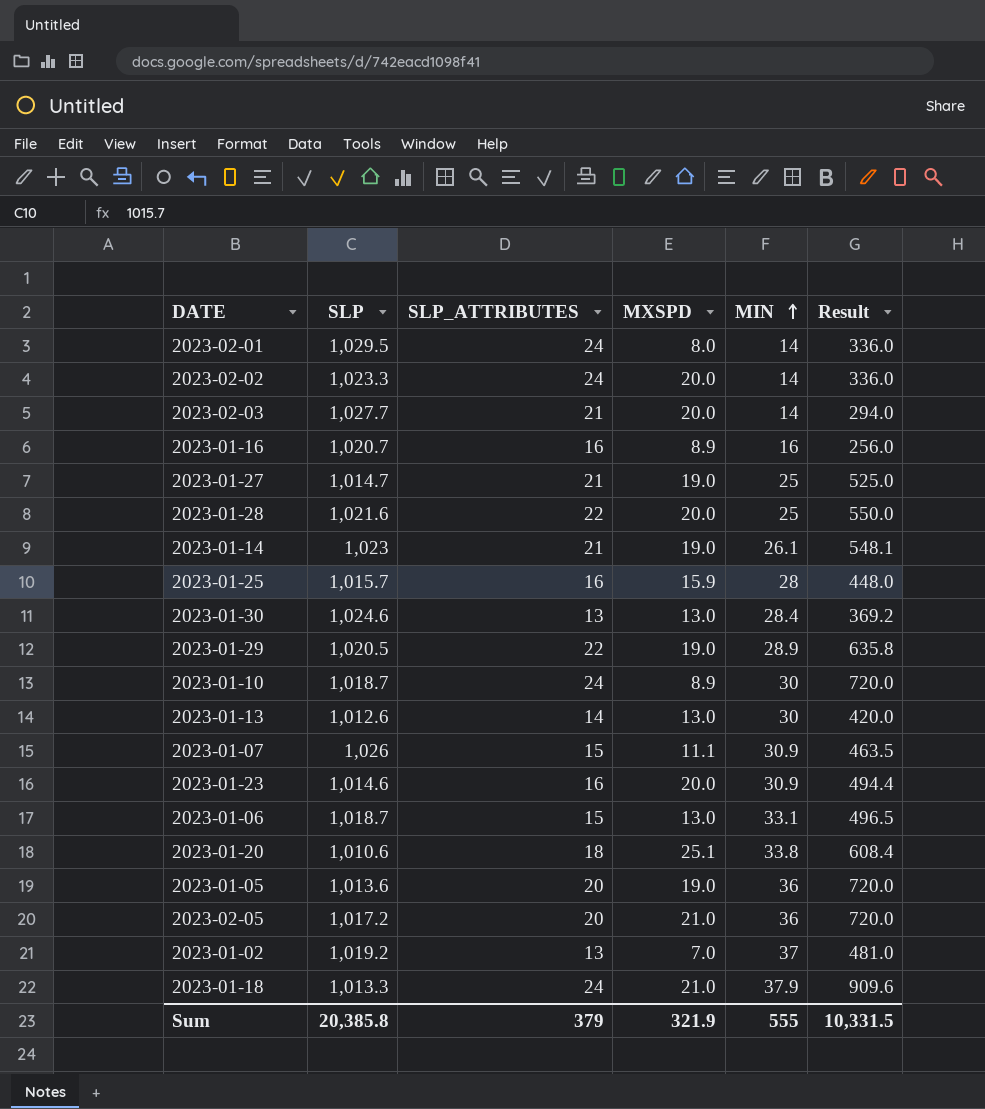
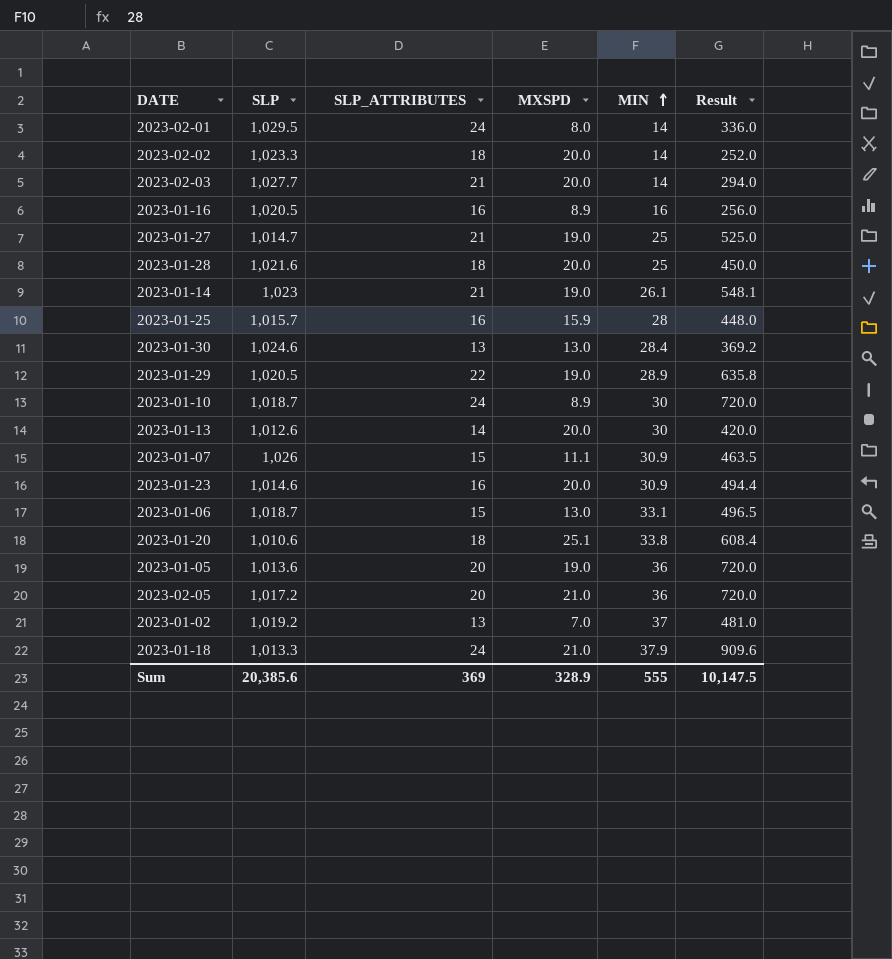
2023-02-02 | SLP_ATTRIBUTES: 24 -> 18
2023-02-02 | Result: 336.0 -> 252.0
2023-01-16 | SLP: 1,020.7 -> 1,020.5
2023-01-28 | SLP_ATTRIBUTES: 22 -> 18
2023-01-28 | Result: 550.0 -> 450.0
2023-01-13 | MXSPD: 13.0 -> 20.0
Sum | SLP: 20,385.8 -> 20,385.6
Sum | SLP_ATTRIBUTES: 379 -> 369
Sum | MXSPD: 321.9 -> 328.9
Sum | Result: 10,331.5 -> 10,147.5

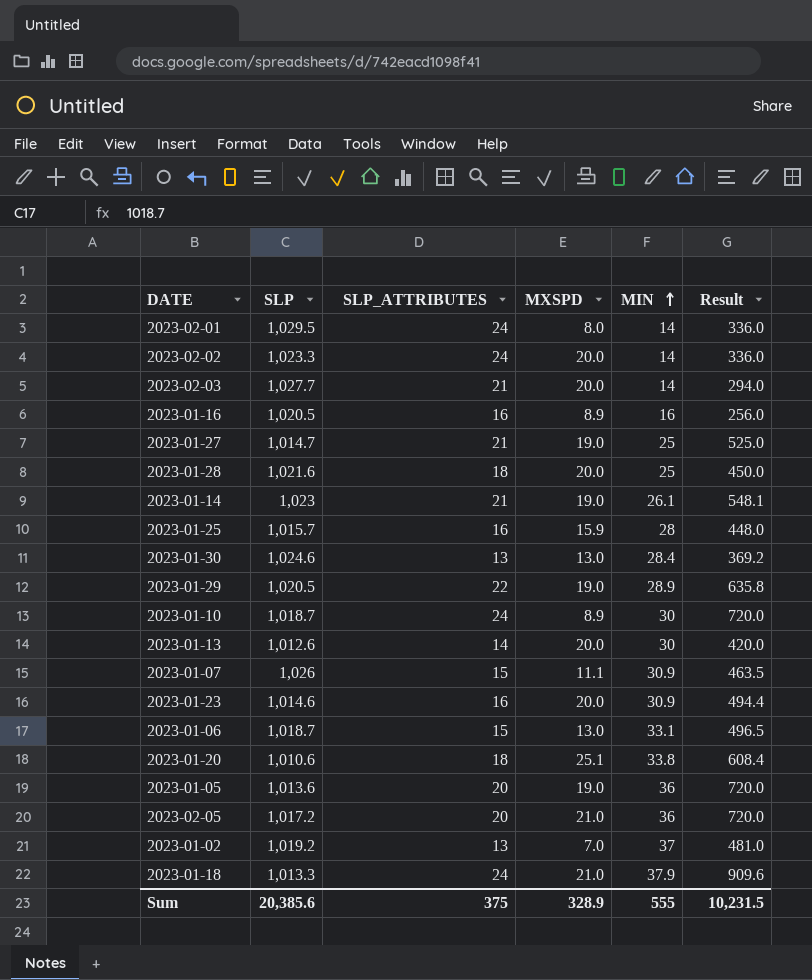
2023-02-02 | SLP_ATTRIBUTES: 18 -> 24
2023-02-02 | Result: 252.0 -> 336.0
Sum | SLP_ATTRIBUTES: 369 -> 375
Sum | Result: 10,147.5 -> 10,231.5

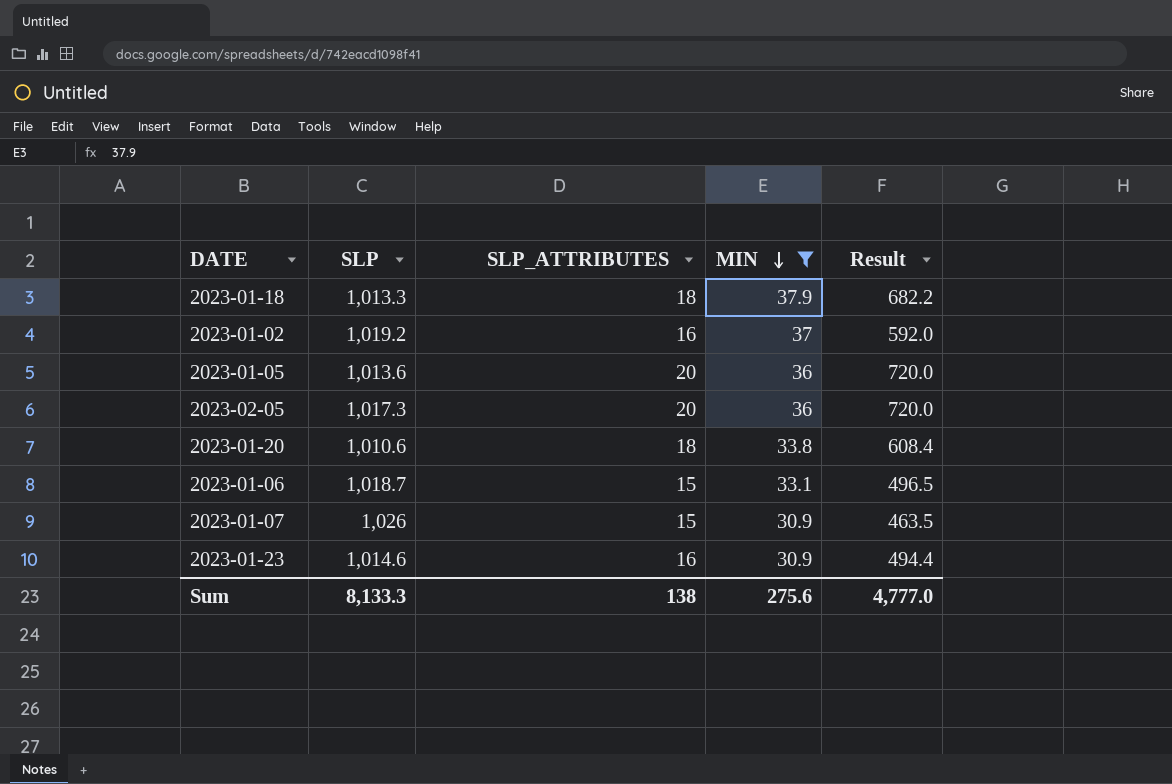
filter: none -> MIN >= 30.9
row order: MIN ascending -> MIN descending
column MXSPD | position: 4 -> none
2023-01-18 | SLP_ATTRIBUTES: 24 -> 18
2023-01-18 | Result: 909.6 -> 682.2
2023-01-02 | SLP_ATTRIBUTES: 13 -> 16
2023-01-02 | Result: 481.0 -> 592.0
2023-02-05 | SLP: 1,017.2 -> 1,017.3
Sum | SLP: 20,385.6 -> 8,133.3
Sum | SLP_ATTRIBUTES: 375 -> 138
Sum | MIN: 555 -> 275.6
Sum | Result: 10,231.5 -> 4,777.0

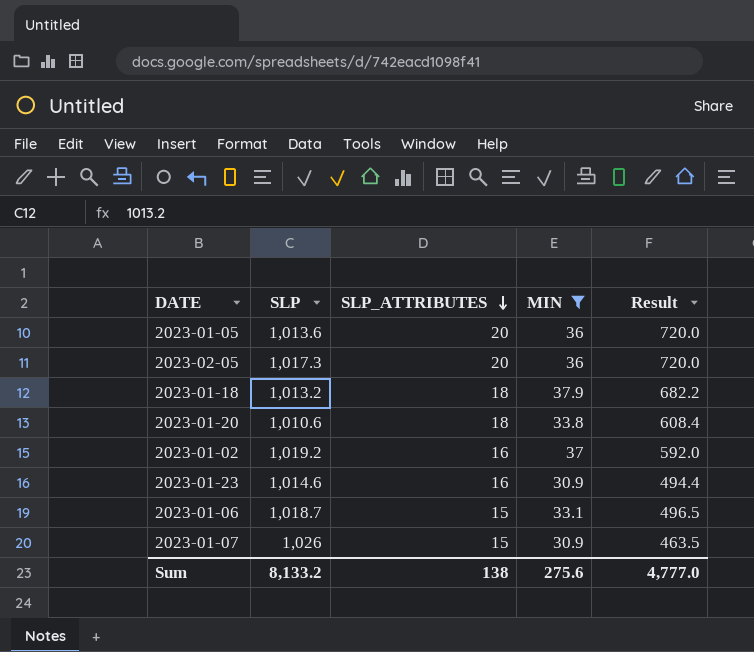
row order: MIN descending -> SLP_ATTRIBUTES descending
2023-01-18 | SLP: 1,013.3 -> 1,013.2
Sum | SLP: 8,133.3 -> 8,133.2

